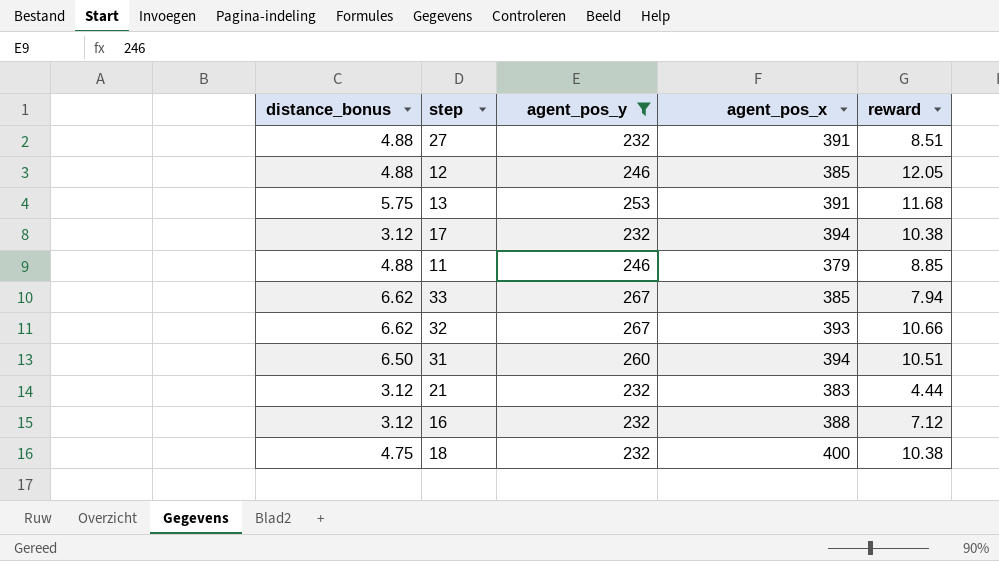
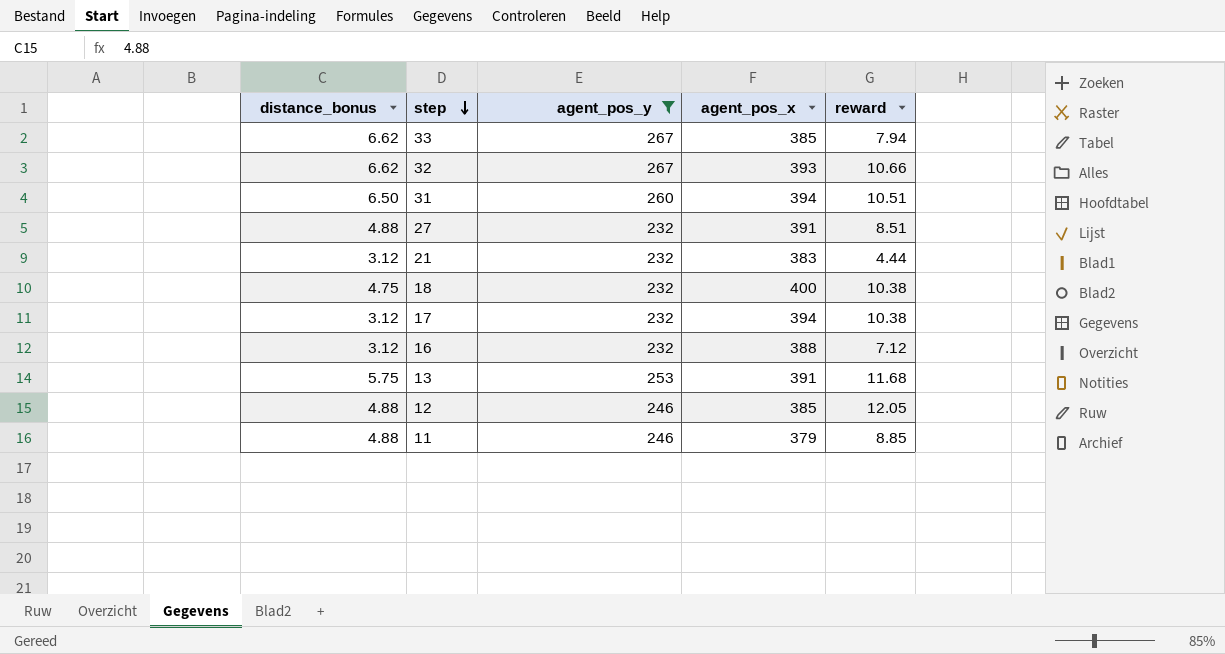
row order: none -> step descending

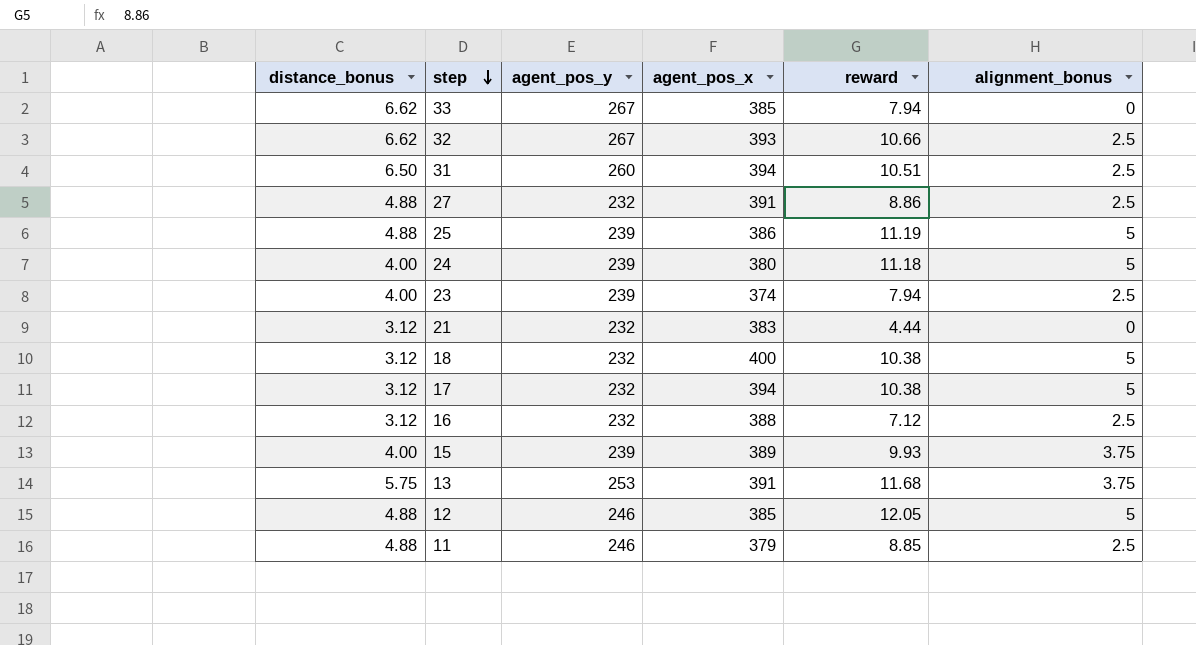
filter: agent_pos_y != 239 -> none
column alignment_bonus | position: none -> 6
27 | reward: 8.51 -> 8.86
18 | distance_bonus: 4.75 -> 3.12

